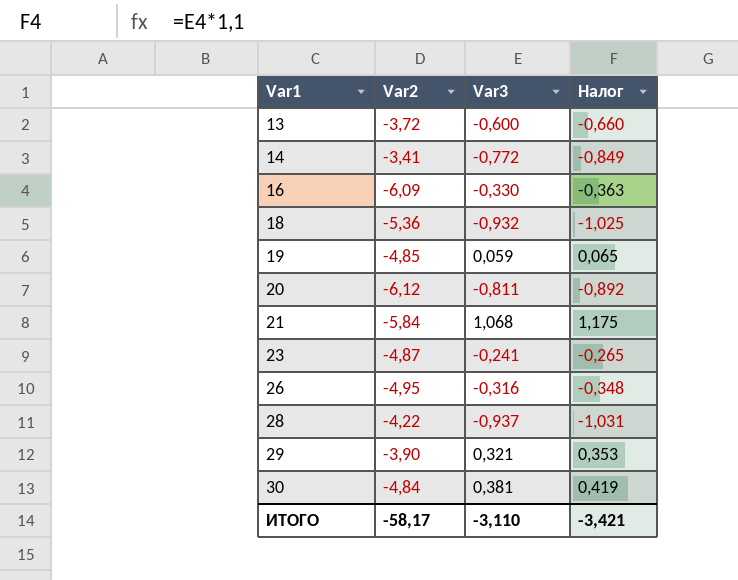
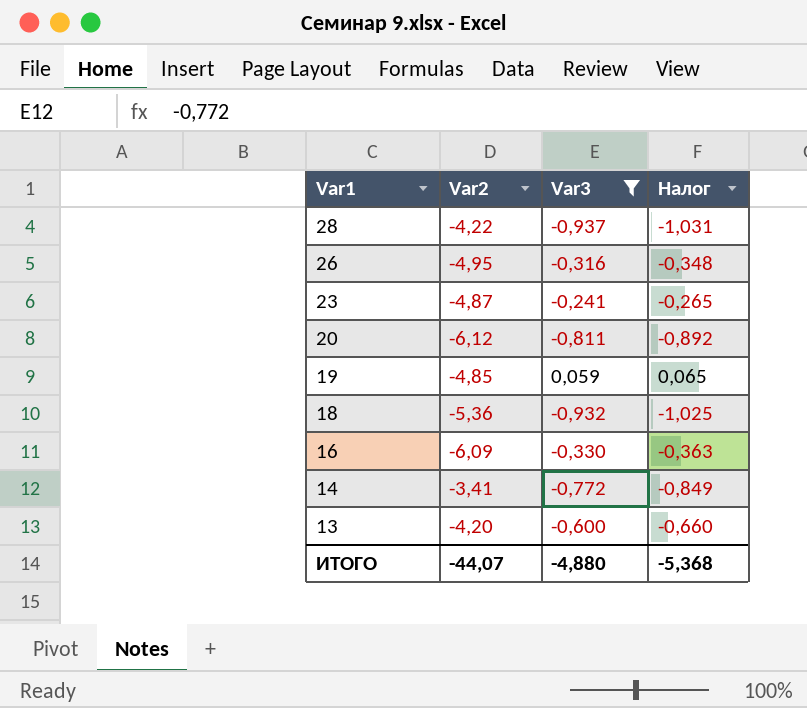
filter: none -> Var3 <= 0,059
row order: Var1 ascending -> Var1 descending
13 | Var2: -3,72 -> -4,20
ИТОГО | Var2: -58,17 -> -44,07
ИТОГО | Var3: -3,110 -> -4,880
ИТОГО | Налог: -3,421 -> -5,368

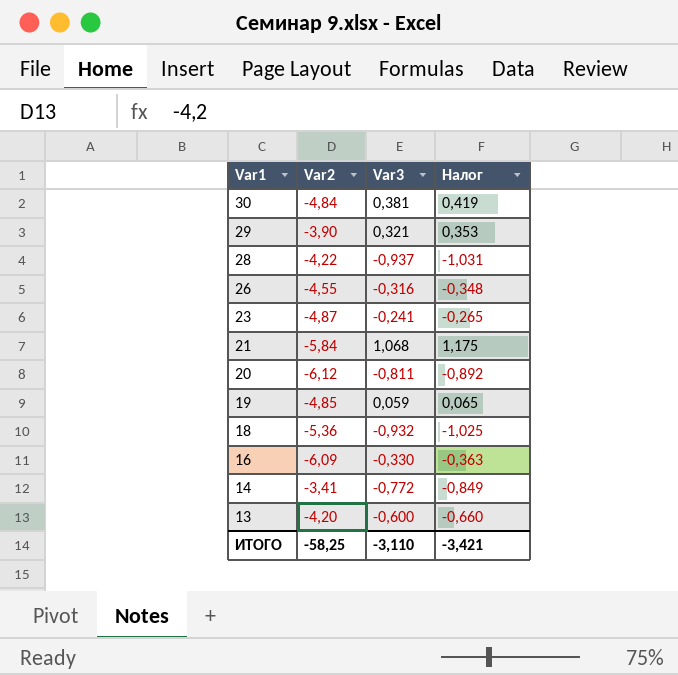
filter: Var3 <= 0,059 -> none
26 | Var2: -4,95 -> -4,55
ИТОГО | Var2: -44,07 -> -58,25
ИТОГО | Var3: -4,880 -> -3,110
ИТОГО | Налог: -5,368 -> -3,421

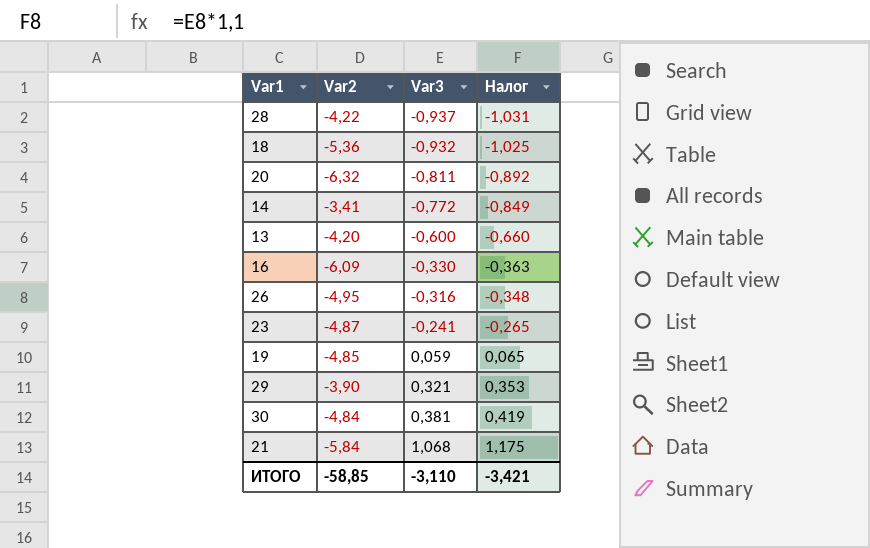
row order: Var1 descending -> Var3 ascending
20 | Var2: -6,12 -> -6,32
26 | Var2: -4,55 -> -4,95
ИТОГО | Var2: -58,25 -> -58,85

